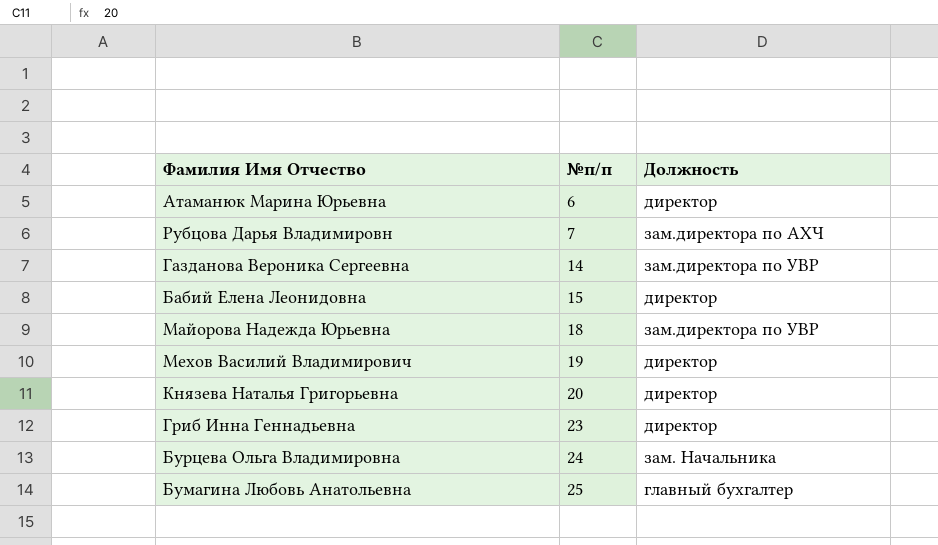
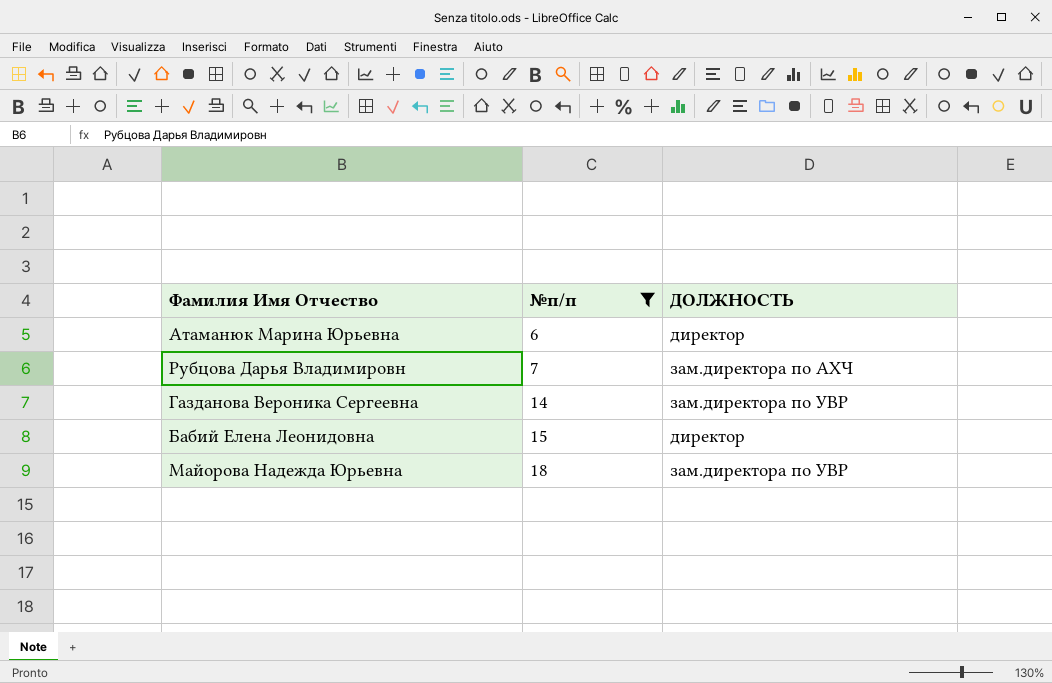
filter: none -> №п/п <= 18
column name: Должность -> ДОЛЖНОСТЬ

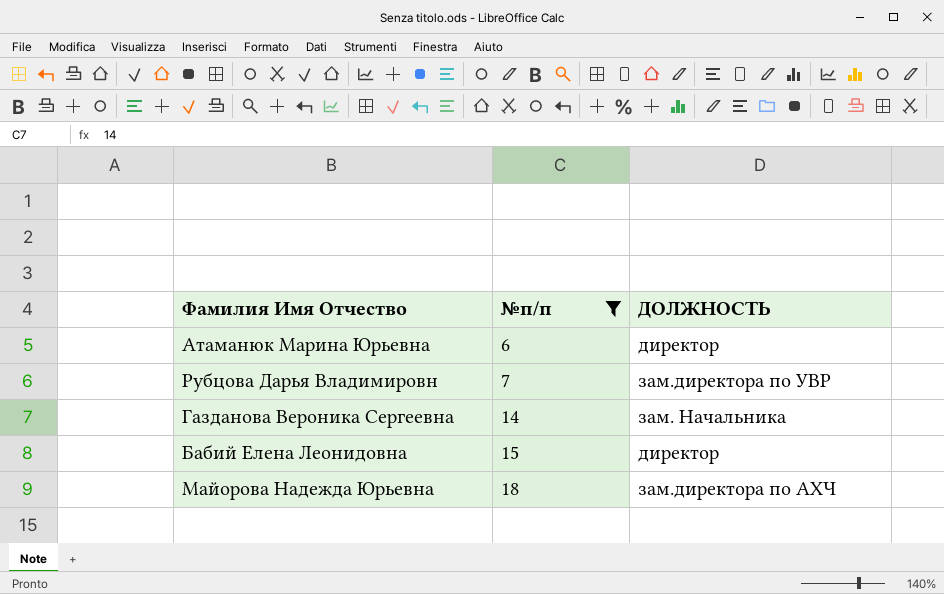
Рубцова Дарья Владимировн | ДОЛЖНОСТЬ: зам.директора по АХЧ -> зам.директора по УВР
Газданова Вероника Сергеевна | ДОЛЖНОСТЬ: зам.директора по УВР -> зам. Начальника
Майорова Надежда Юрьевна | ДОЛЖНОСТЬ: зам.директора по УВР -> зам.директора по АХЧ

